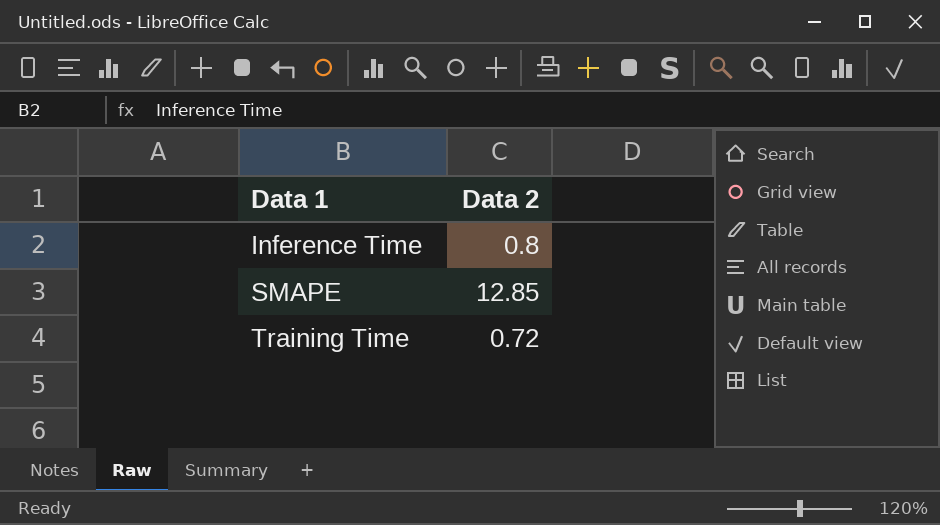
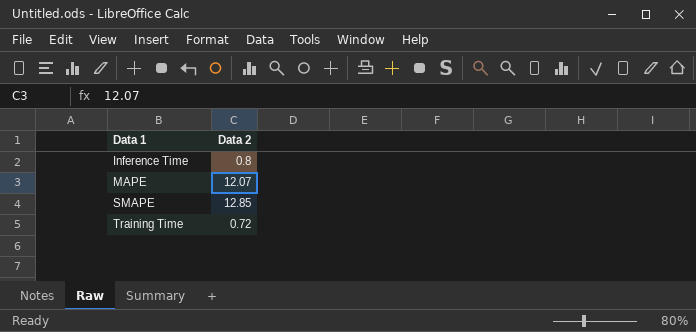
row MAPE: none -> 12.07

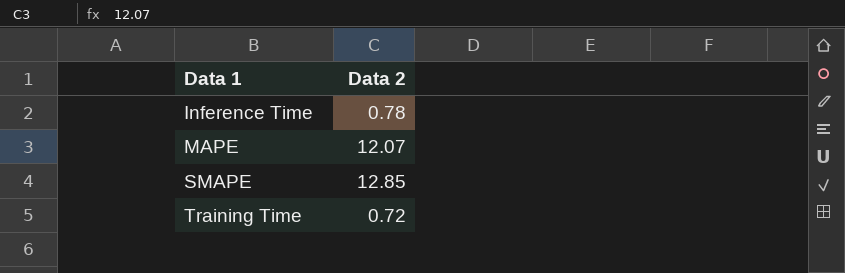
Inference Time | Data 2: 0.8 -> 0.78

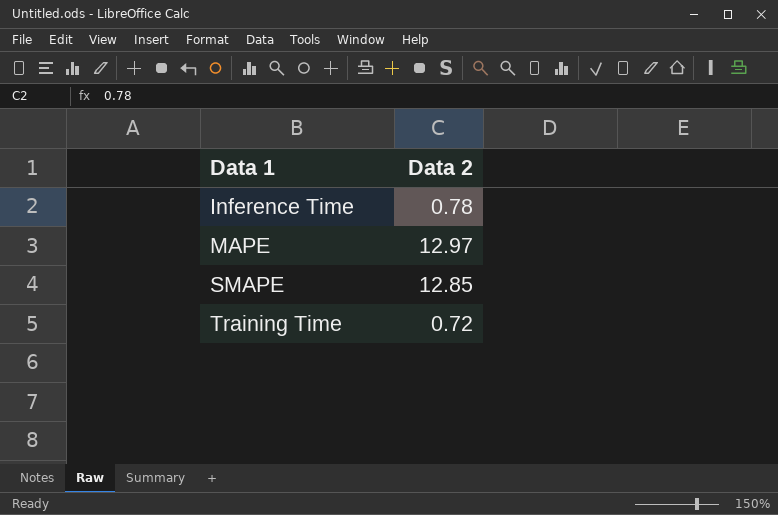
MAPE | Data 2: 12.07 -> 12.97

